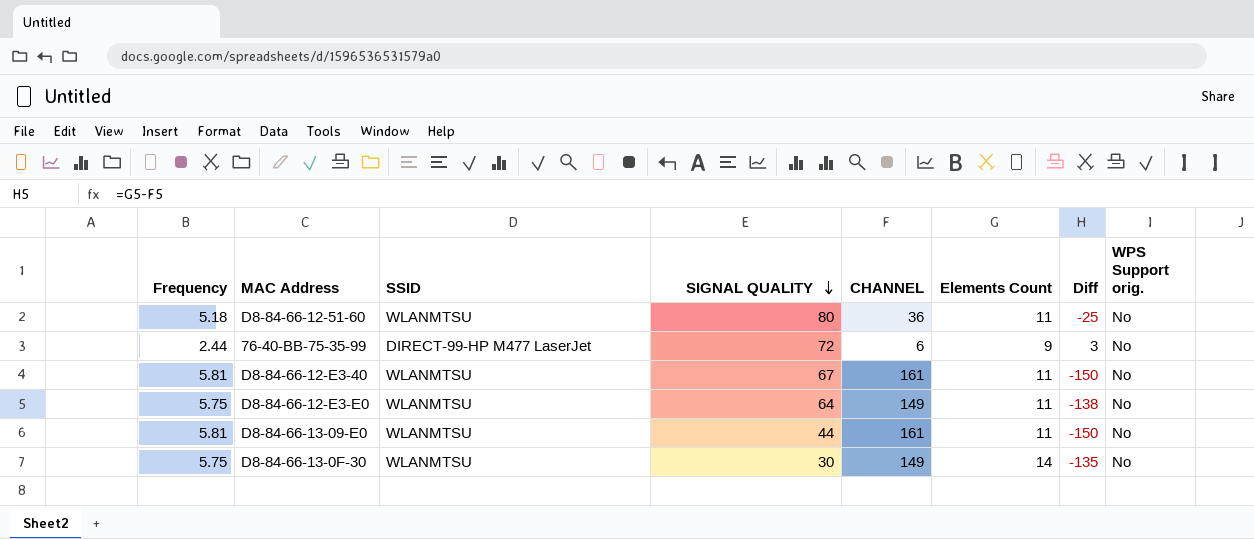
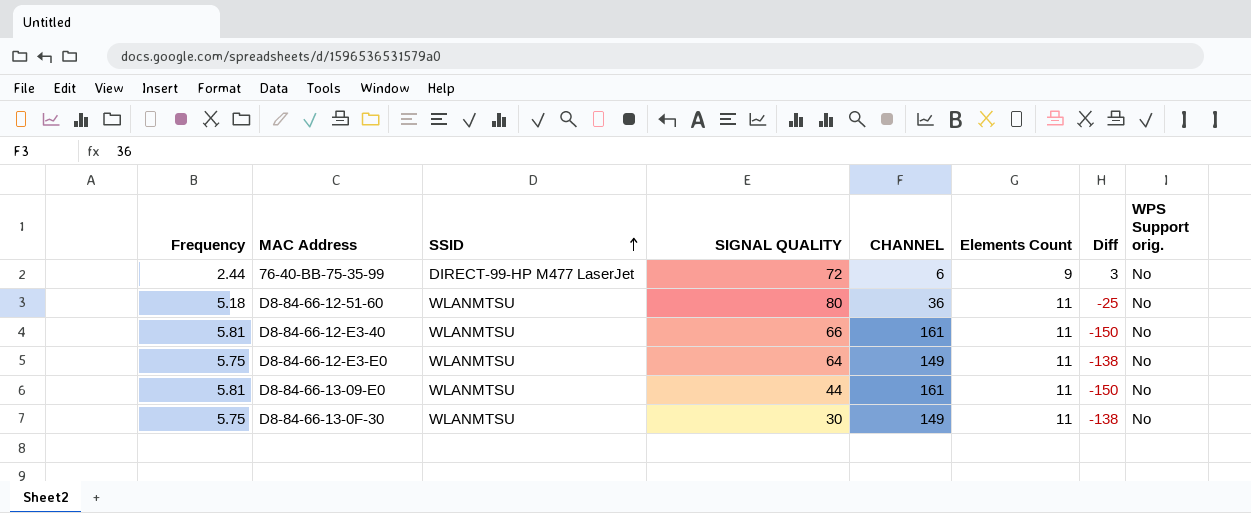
row order: SIGNAL QUALITY descending -> SSID ascending
D8-84-66-12-E3-40 | SIGNAL QUALITY: 67 -> 66
D8-84-66-13-0F-30 | Elements Count: 14 -> 11
D8-84-66-13-0F-30 | Diff: -135 -> -138

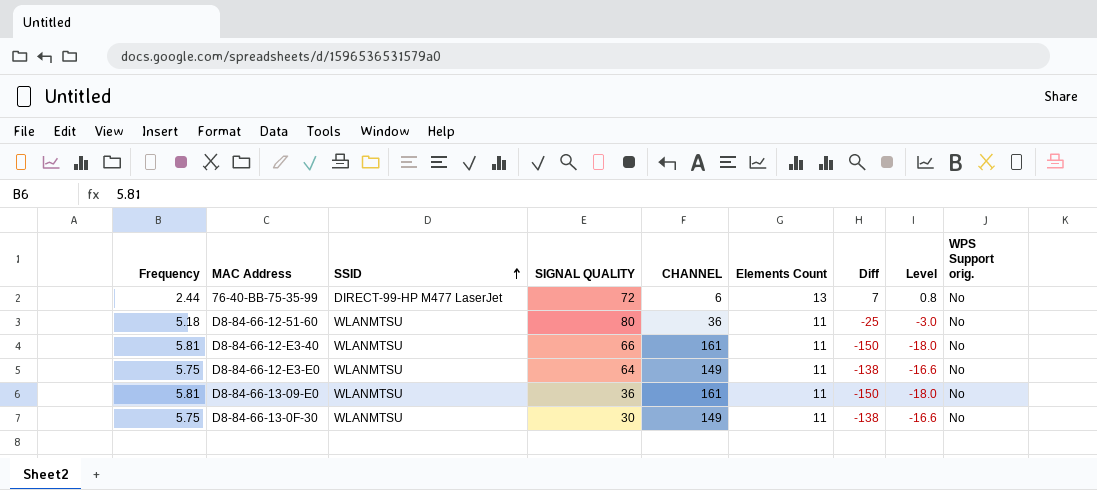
column Level | formula: none -> [Diff] * 0.12
76-40-BB-75-35-99 | Elements Count: 9 -> 13
76-40-BB-75-35-99 | Diff: 3 -> 7
D8-84-66-13-09-E0 | SIGNAL QUALITY: 44 -> 36

